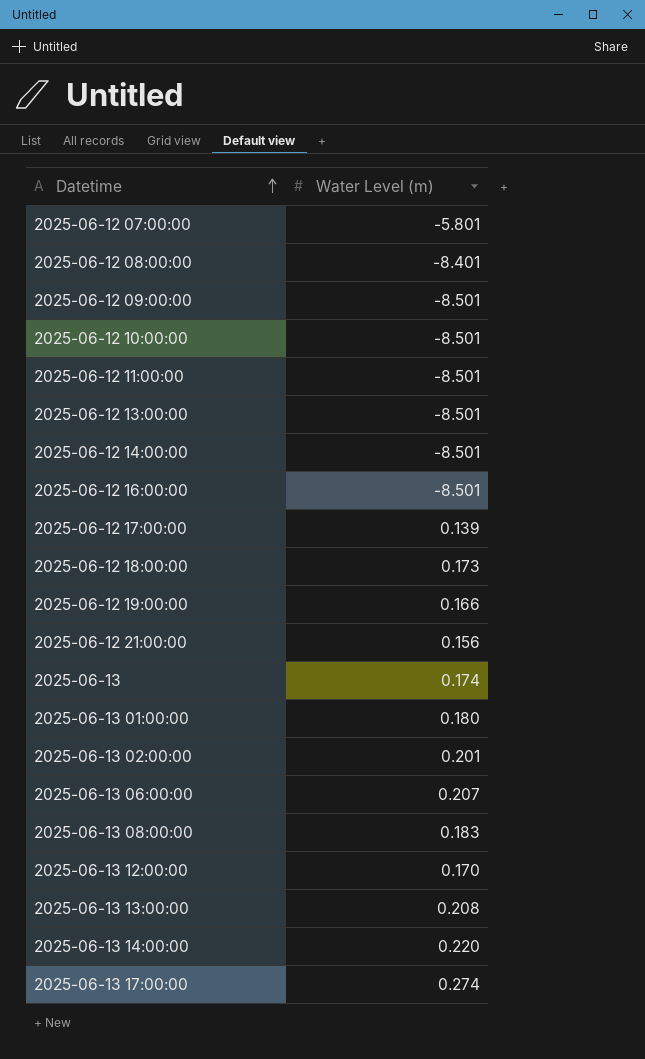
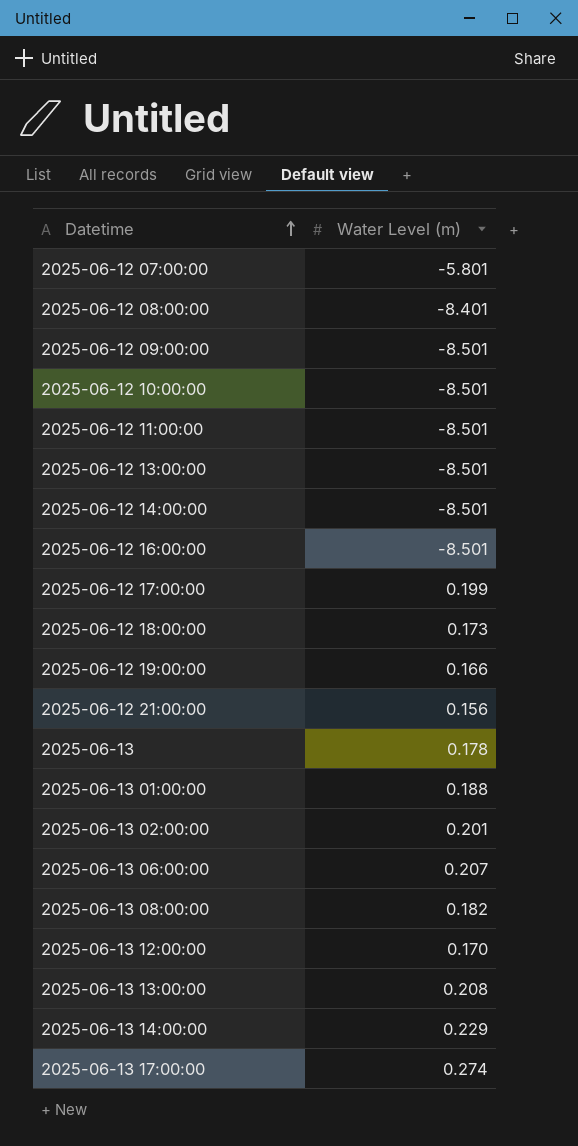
2025-06-12 17:00:00 | Water Level (m): 0.139 -> 0.199
2025-06-13 | Water Level (m): 0.174 -> 0.178
2025-06-13 01:00:00 | Water Level (m): 0.180 -> 0.188
2025-06-13 08:00:00 | Water Level (m): 0.183 -> 0.182
2025-06-13 14:00:00 | Water Level (m): 0.220 -> 0.229

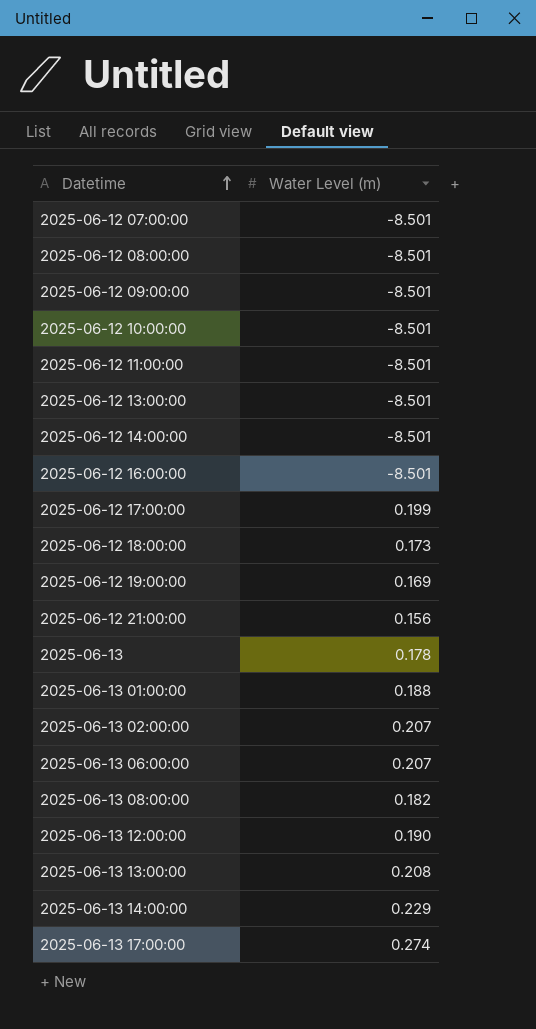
2025-06-12 07:00:00 | Water Level (m): -5.801 -> -8.501
2025-06-12 08:00:00 | Water Level (m): -8.401 -> -8.501
2025-06-12 19:00:00 | Water Level (m): 0.166 -> 0.169
2025-06-13 02:00:00 | Water Level (m): 0.201 -> 0.207
2025-06-13 12:00:00 | Water Level (m): 0.170 -> 0.190

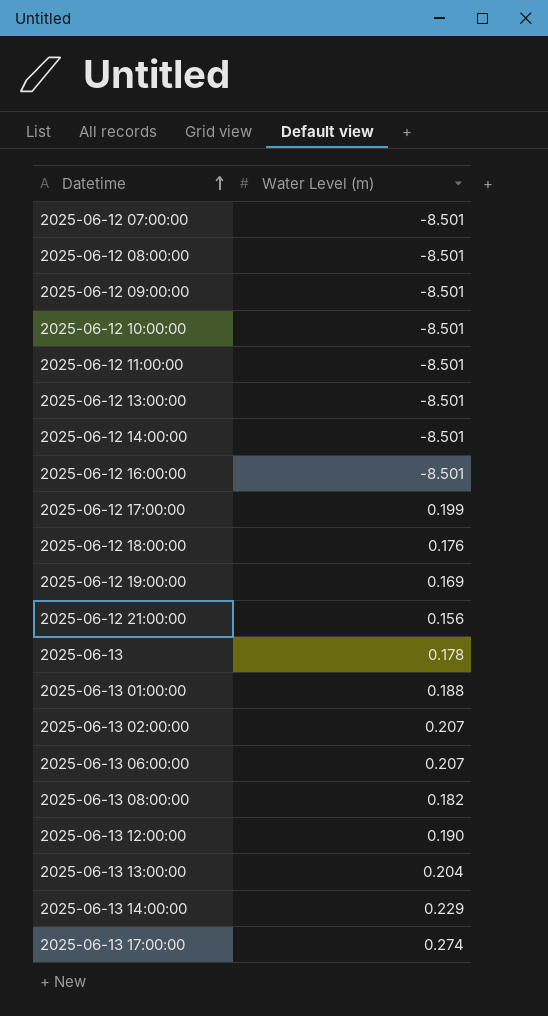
2025-06-12 18:00:00 | Water Level (m): 0.173 -> 0.176
2025-06-13 13:00:00 | Water Level (m): 0.208 -> 0.204

